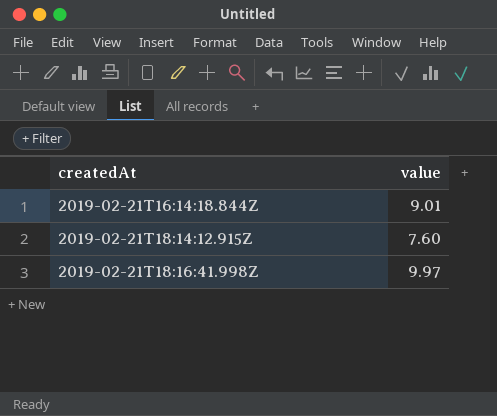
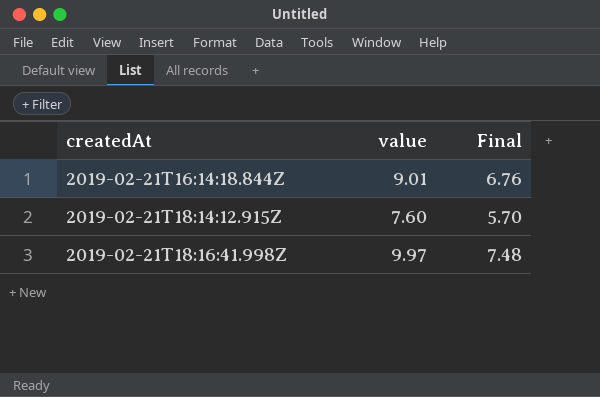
column Final | formula: none -> [value] * 0.75

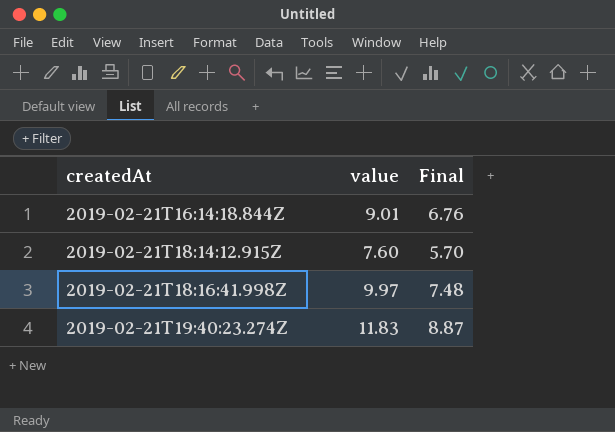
row 2019-02-21T19:40:23.274Z: none -> 11.83 | 8.87

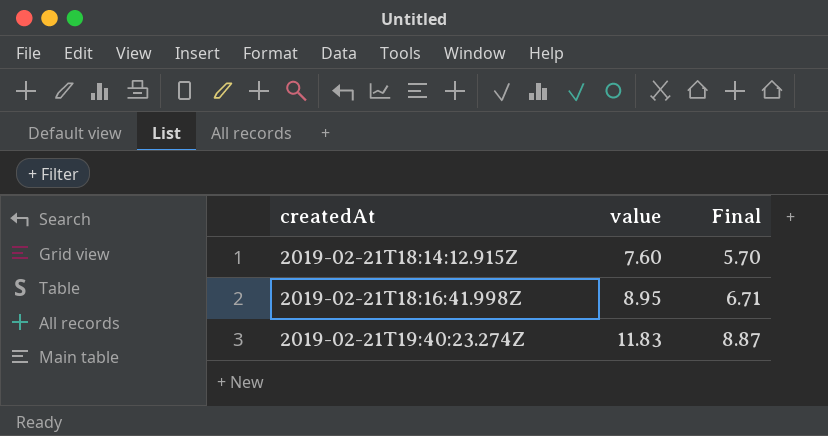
row 2019-02-21T16:14:18.844Z: 9.01 | 6.76 -> none
2019-02-21T18:16:41.998Z | value: 9.97 -> 8.95
2019-02-21T18:16:41.998Z | Final: 7.48 -> 6.71

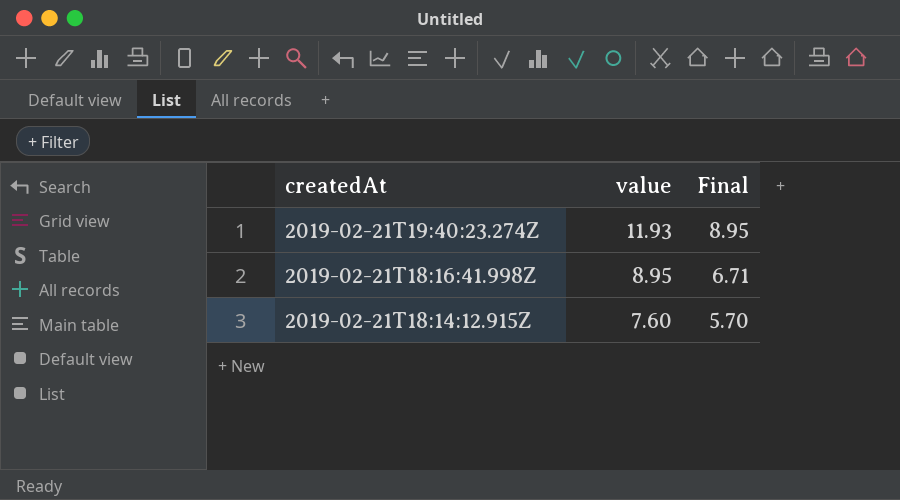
row order: createdAt ascending -> createdAt descending
2019-02-21T19:40:23.274Z | value: 11.83 -> 11.93
2019-02-21T19:40:23.274Z | Final: 8.87 -> 8.95

